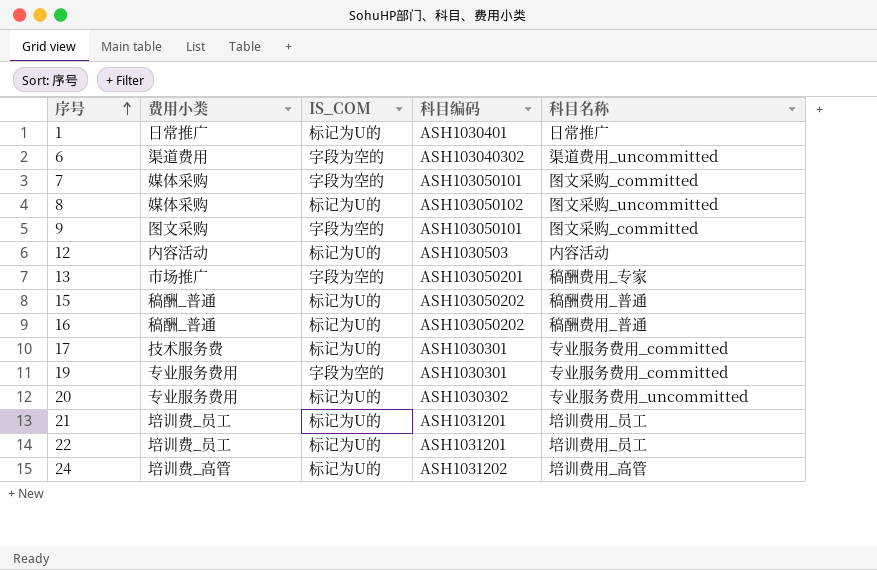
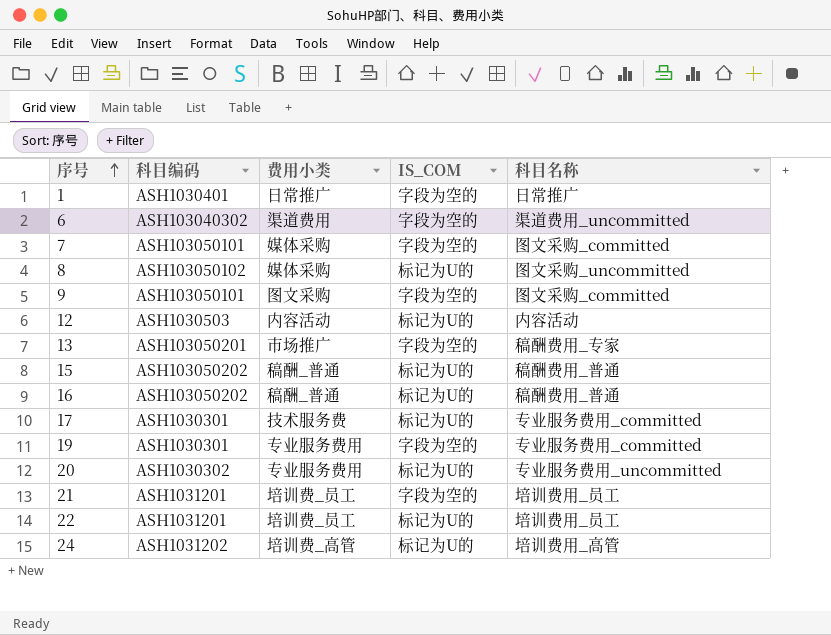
column 科目编码 | position: 4 -> 2
1 | IS_COM: 标记为U的 -> 字段为空的
21 | IS_COM: 标记为U的 -> 字段为空的

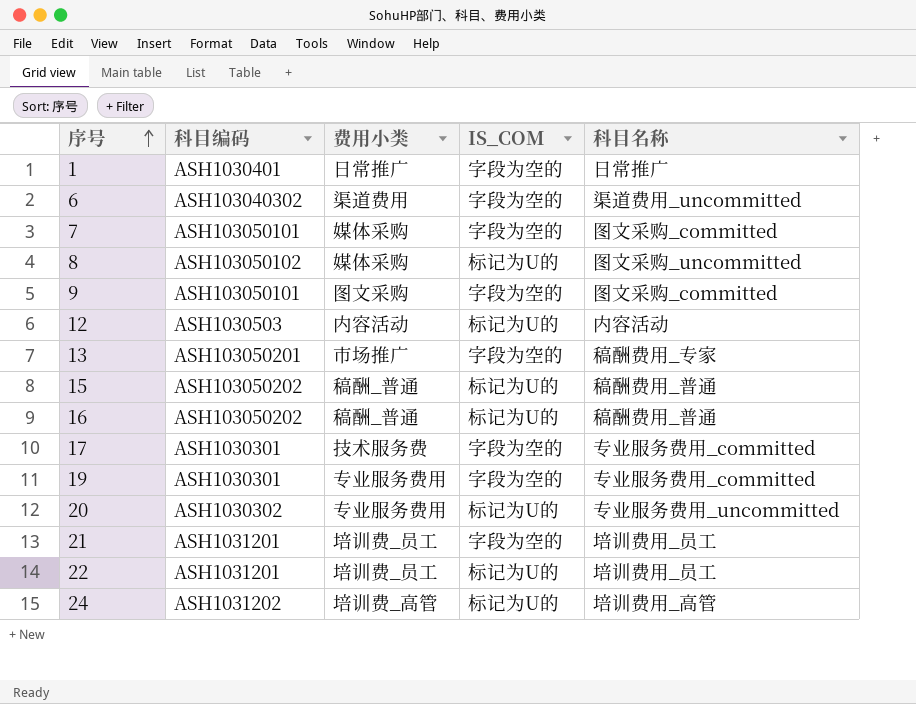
17 | IS_COM: 标记为U的 -> 字段为空的

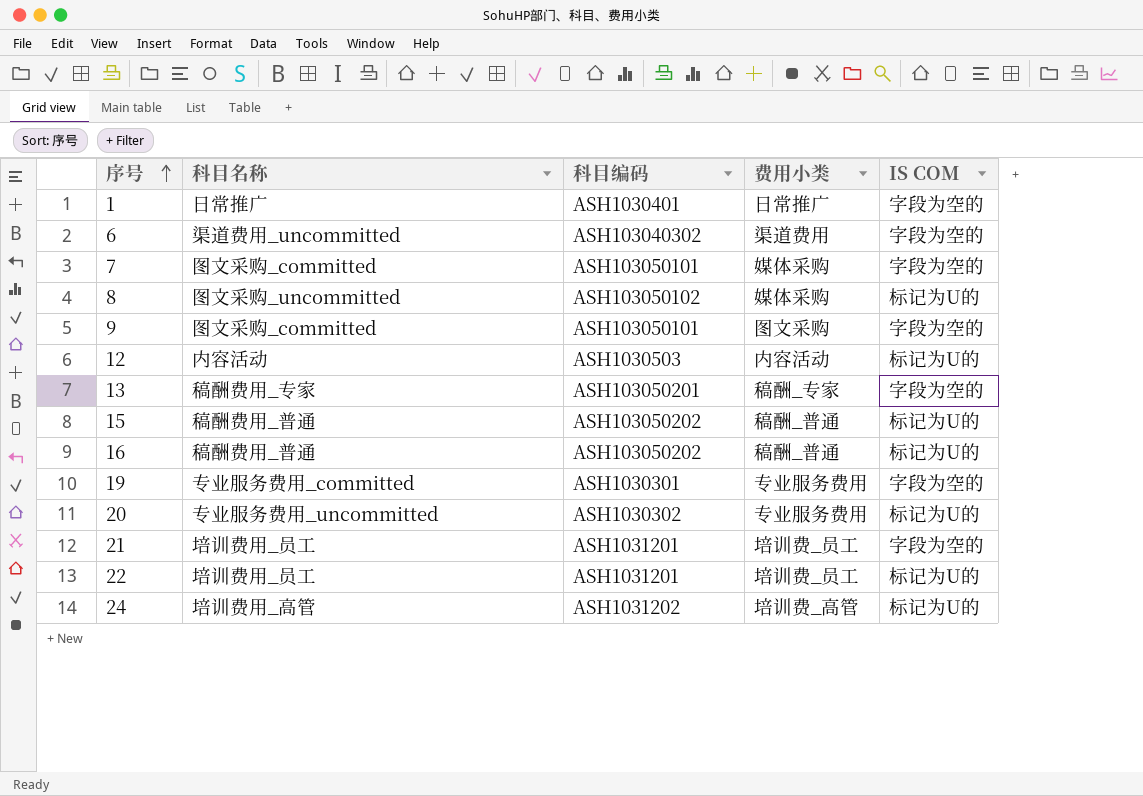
column 科目名称 | position: 5 -> 2
column name: IS_COM -> IS COM
row 17: ASH1030301 | 技术服务费 | 字段为空的 | 专业服务费用_committed -> none
13 | 费用小类: 市场推广 -> 稿酬_专家

